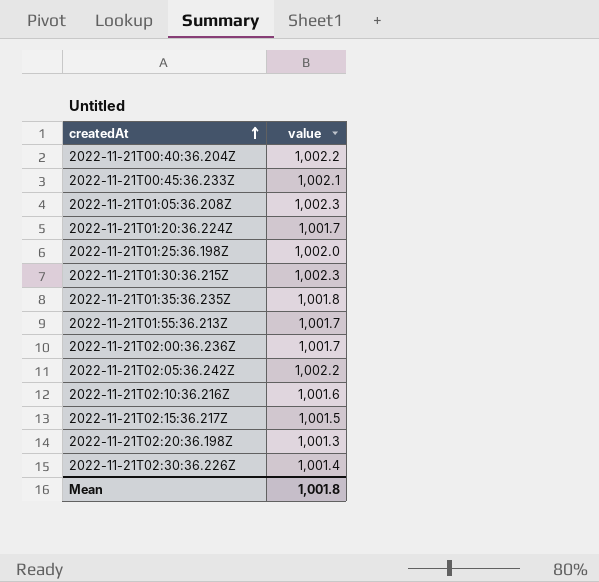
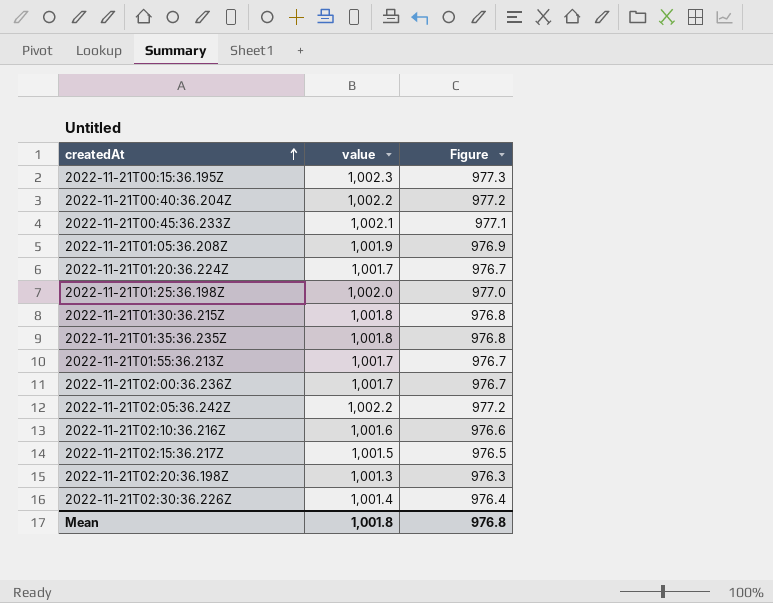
column Figure | formula: none -> [value] - 25
row 2022-11-21T00:15:36.195Z: none -> 1,002.3 | 977.3
2022-11-21T01:05:36.208Z | value: 1,002.3 -> 1,001.9
2022-11-21T01:30:36.215Z | value: 1,002.3 -> 1,001.8

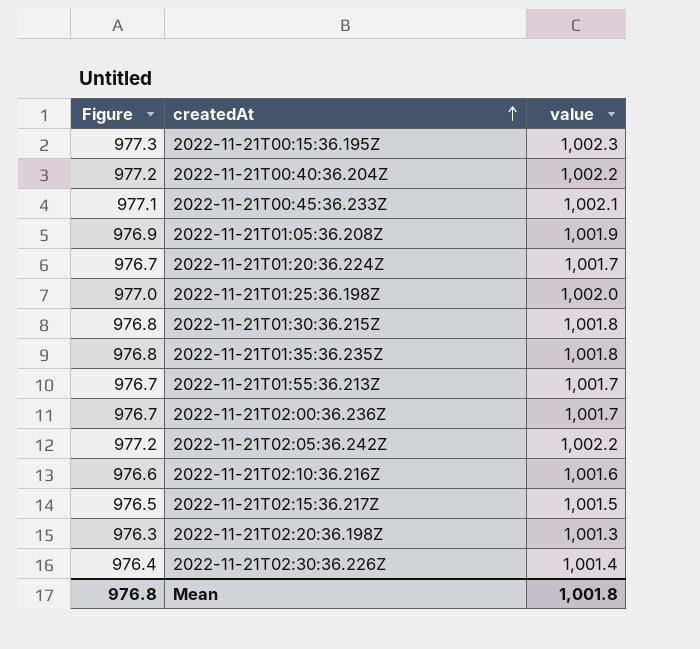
column Figure | position: 3 -> 1

